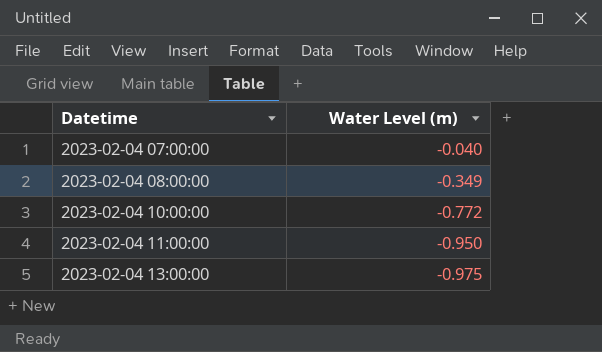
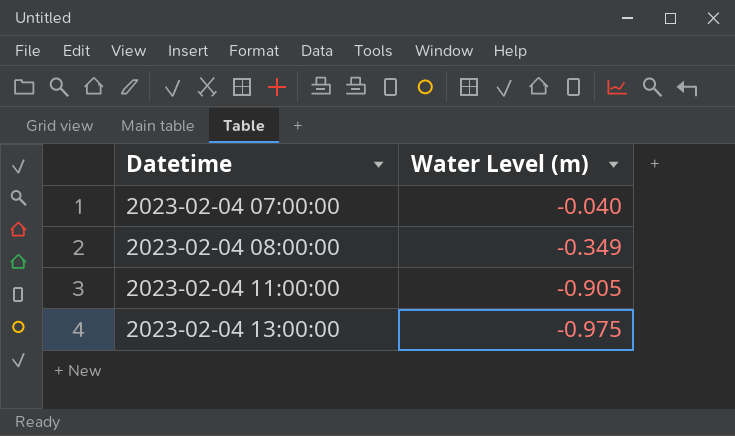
row 2023-02-04 10:00:00: -0.772 -> none
2023-02-04 11:00:00 | Water Level (m): -0.950 -> -0.905

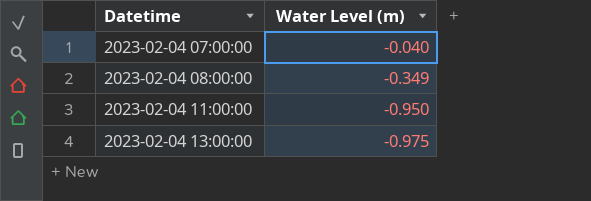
2023-02-04 11:00:00 | Water Level (m): -0.905 -> -0.950

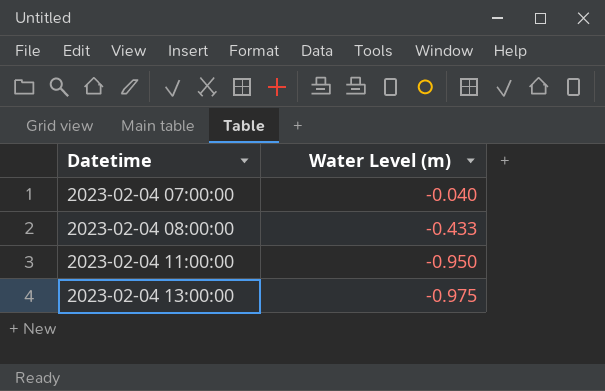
2023-02-04 08:00:00 | Water Level (m): -0.349 -> -0.433

